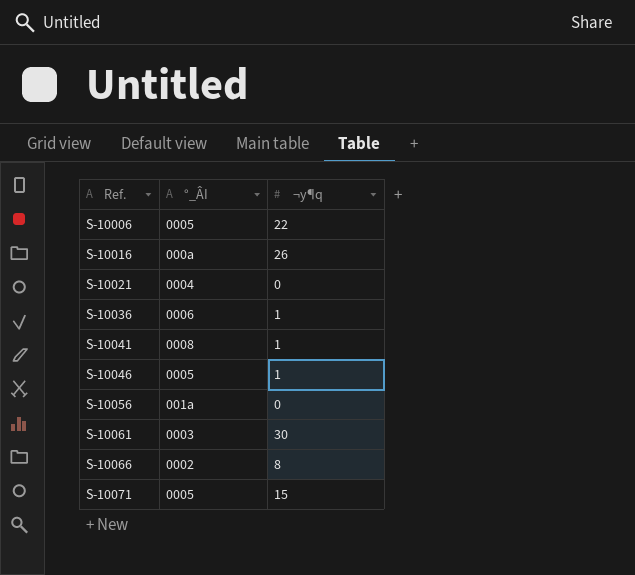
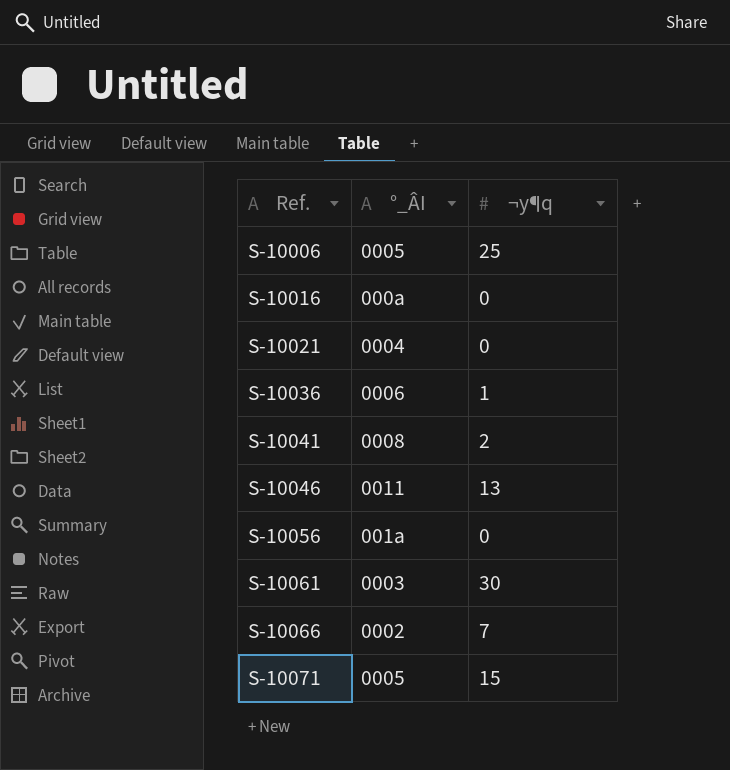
S-10006 | ¬y¶q: 22 -> 25
S-10016 | ¬y¶q: 26 -> 0
S-10041 | ¬y¶q: 1 -> 2
S-10046 | °_ÂI: 0005 -> 0011
S-10046 | ¬y¶q: 1 -> 13
S-10066 | ¬y¶q: 8 -> 7

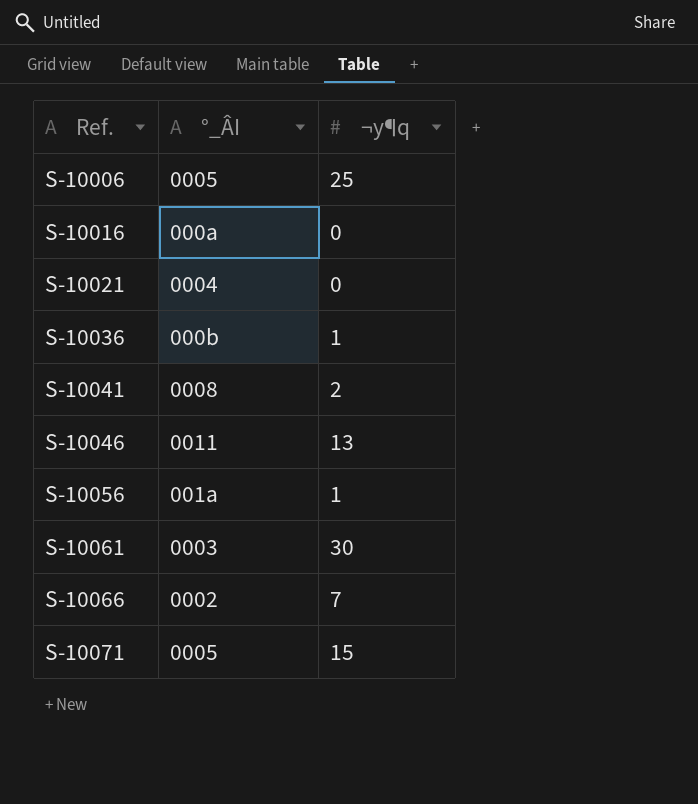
S-10036 | °_ÂI: 0006 -> 000b
S-10056 | ¬y¶q: 0 -> 1

